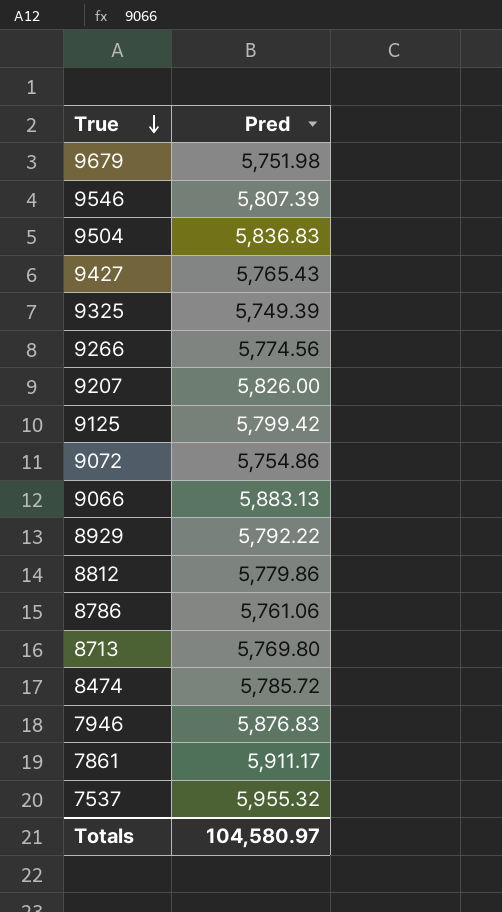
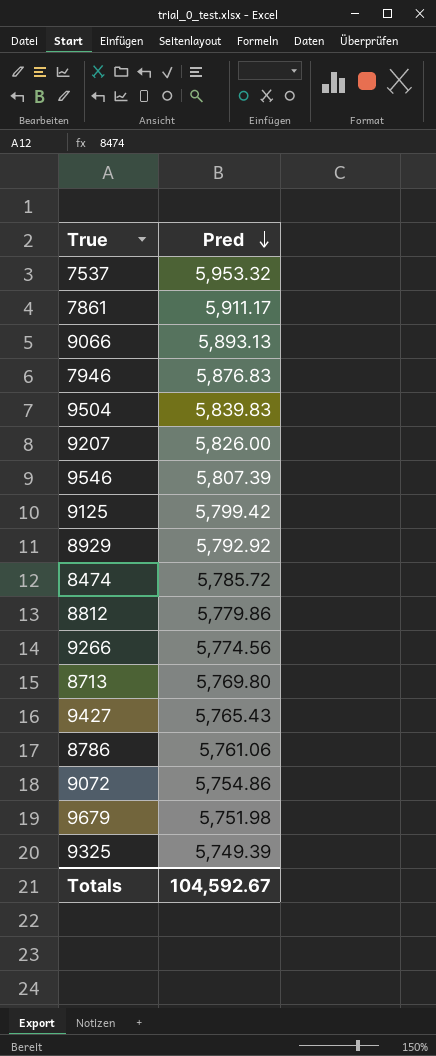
row order: True descending -> Pred descending
7537 | Pred: 5,955.32 -> 5,953.32
9066 | Pred: 5,883.13 -> 5,893.13
9504 | Pred: 5,836.83 -> 5,839.83
8929 | Pred: 5,792.22 -> 5,792.92
Totals | Pred: 104,580.97 -> 104,592.67

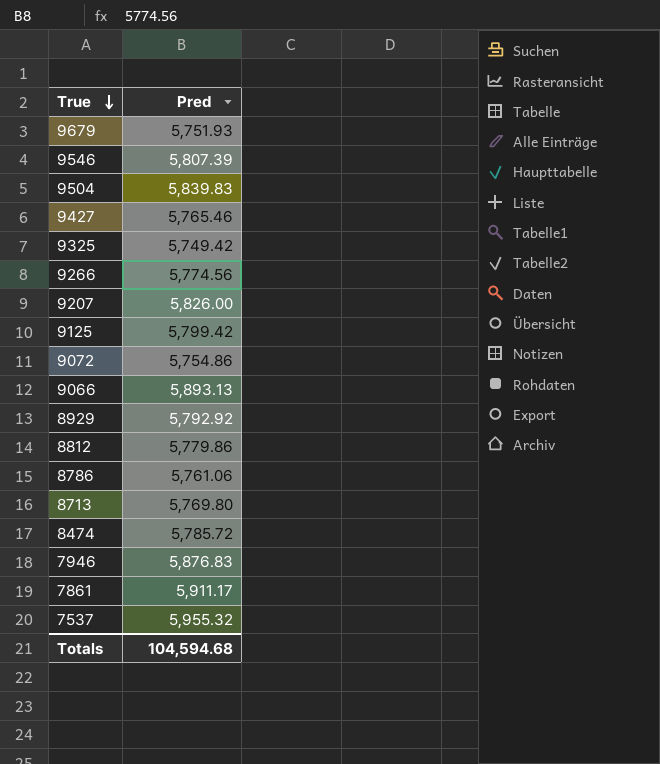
row order: Pred descending -> True descending
9679 | Pred: 5,751.98 -> 5,751.93
9427 | Pred: 5,765.43 -> 5,765.46
9325 | Pred: 5,749.39 -> 5,749.42
7537 | Pred: 5,953.32 -> 5,955.32
Totals | Pred: 104,592.67 -> 104,594.68

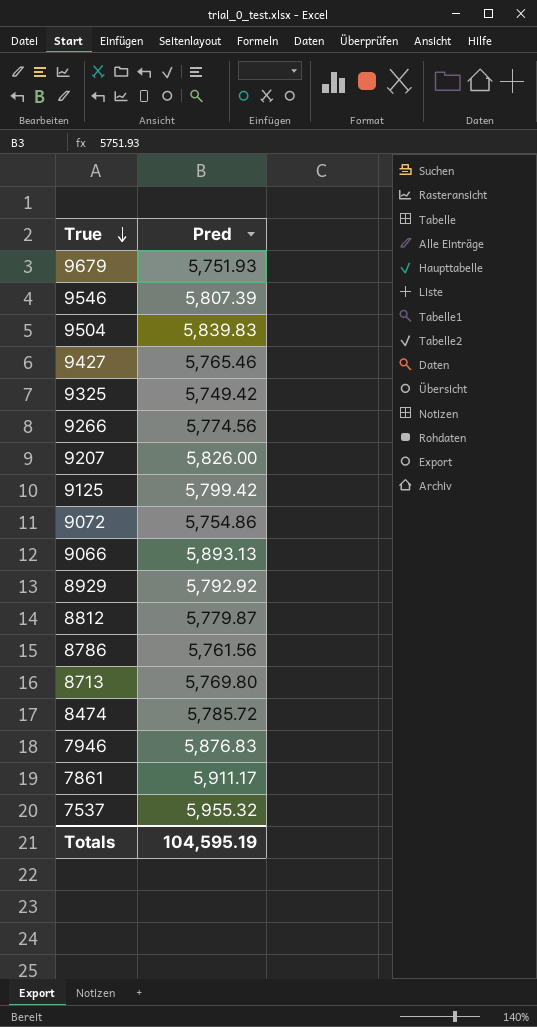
8812 | Pred: 5,779.86 -> 5,779.87
8786 | Pred: 5,761.06 -> 5,761.56
Totals | Pred: 104,594.68 -> 104,595.19

